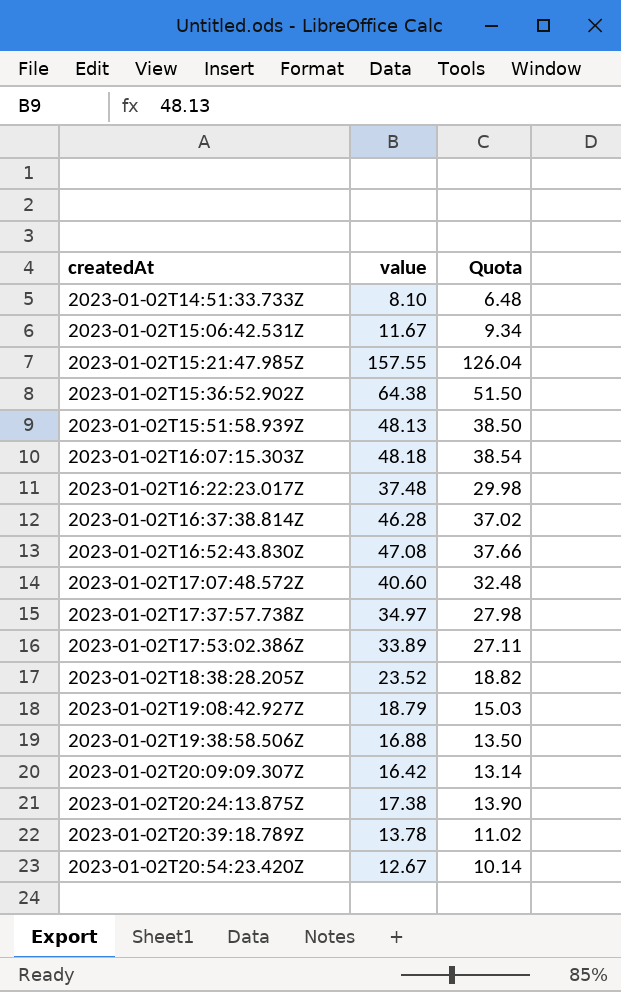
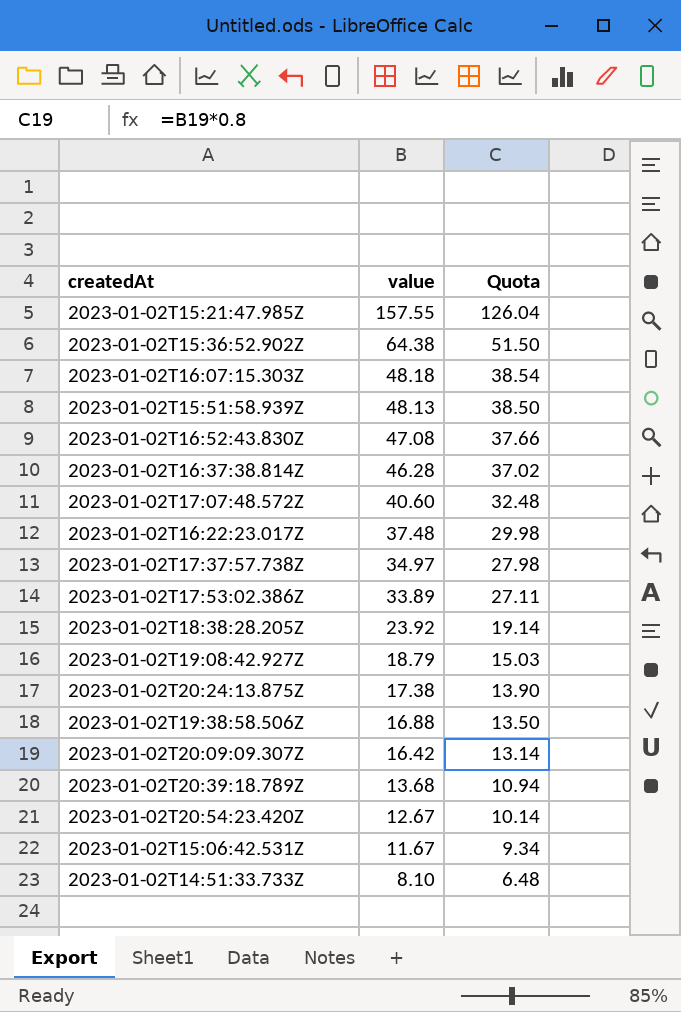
row order: createdAt ascending -> value descending
2023-01-02T18:38:28.205Z | value: 23.52 -> 23.92
2023-01-02T18:38:28.205Z | Quota: 18.82 -> 19.14
2023-01-02T20:39:18.789Z | value: 13.78 -> 13.68
2023-01-02T20:39:18.789Z | Quota: 11.02 -> 10.94

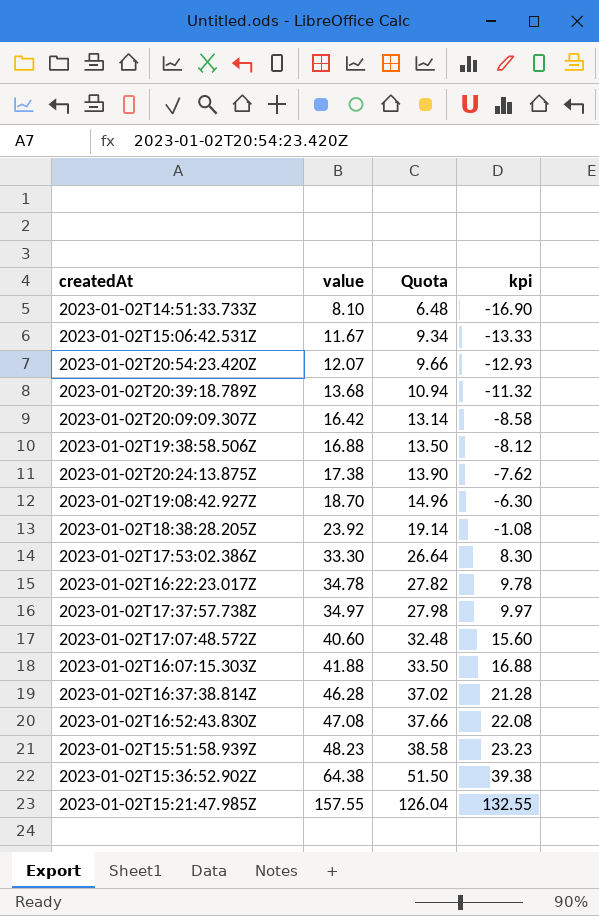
row order: value descending -> value ascending
column kpi | formula: none -> [value] - 25
2023-01-02T20:54:23.420Z | value: 12.67 -> 12.07
2023-01-02T20:54:23.420Z | Quota: 10.14 -> 9.66
2023-01-02T19:08:42.927Z | value: 18.79 -> 18.70
2023-01-02T19:08:42.927Z | Quota: 15.03 -> 14.96
2023-01-02T17:53:02.386Z | value: 33.89 -> 33.30
2023-01-02T17:53:02.386Z | Quota: 27.11 -> 26.64
2023-01-02T16:22:23.017Z | value: 37.48 -> 34.78
2023-01-02T16:22:23.017Z | Quota: 29.98 -> 27.82
2023-01-02T16:07:15.303Z | value: 48.18 -> 41.88
2023-01-02T16:07:15.303Z | Quota: 38.54 -> 33.50
2023-01-02T15:51:58.939Z | value: 48.13 -> 48.23
2023-01-02T15:51:58.939Z | Quota: 38.50 -> 38.58

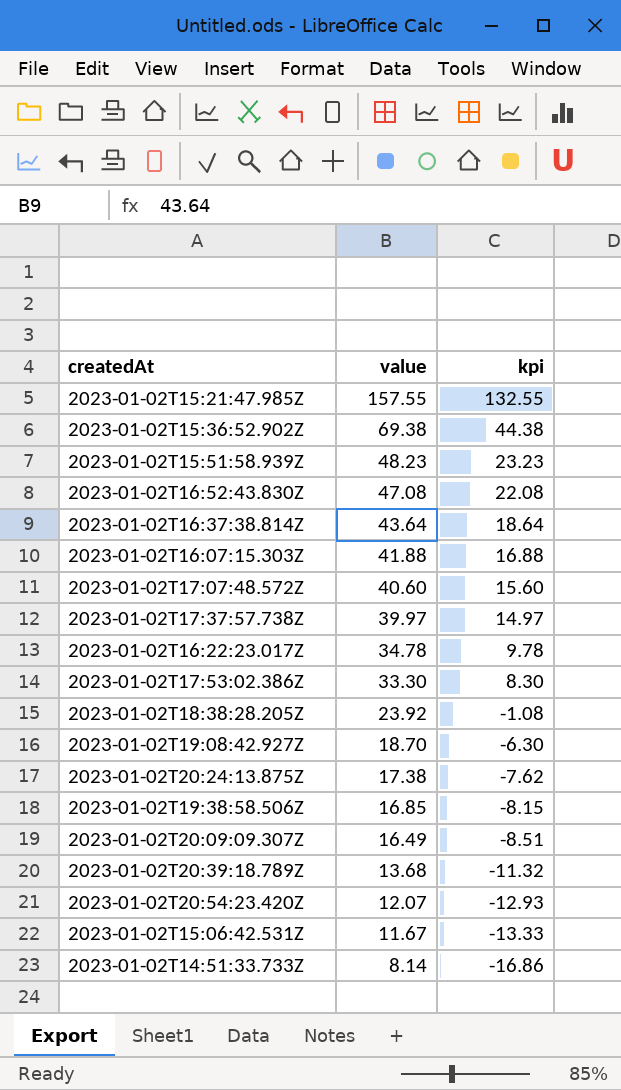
row order: value ascending -> value descending
column Quota | formula: [value] * 0.8 -> none
2023-01-02T15:36:52.902Z | value: 64.38 -> 69.38
2023-01-02T15:36:52.902Z | kpi: 39.38 -> 44.38
2023-01-02T16:37:38.814Z | value: 46.28 -> 43.64
2023-01-02T16:37:38.814Z | kpi: 21.28 -> 18.64
2023-01-02T17:37:57.738Z | value: 34.97 -> 39.97
2023-01-02T17:37:57.738Z | kpi: 9.97 -> 14.97
2023-01-02T19:38:58.506Z | value: 16.88 -> 16.85
2023-01-02T19:38:58.506Z | kpi: -8.12 -> -8.15
2023-01-02T20:09:09.307Z | value: 16.42 -> 16.49
2023-01-02T20:09:09.307Z | kpi: -8.58 -> -8.51
2023-01-02T14:51:33.733Z | value: 8.10 -> 8.14
2023-01-02T14:51:33.733Z | kpi: -16.90 -> -16.86

